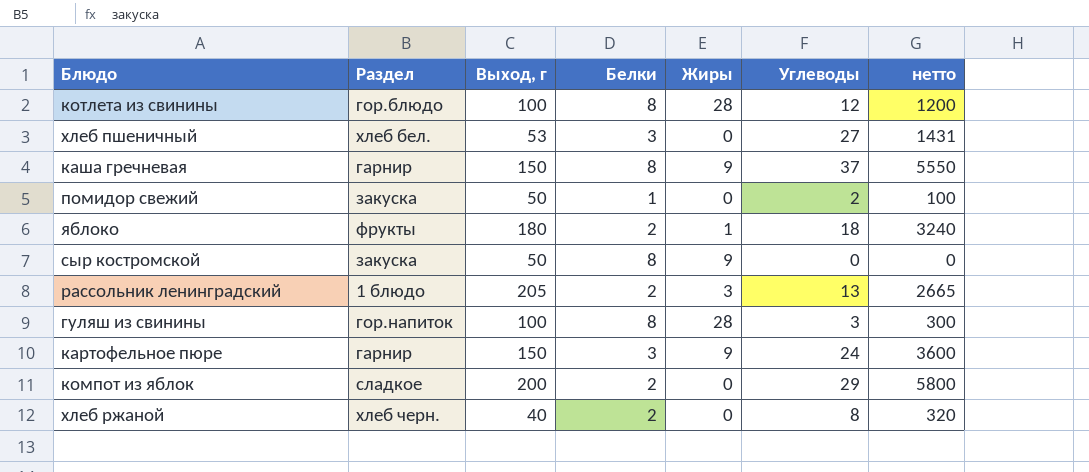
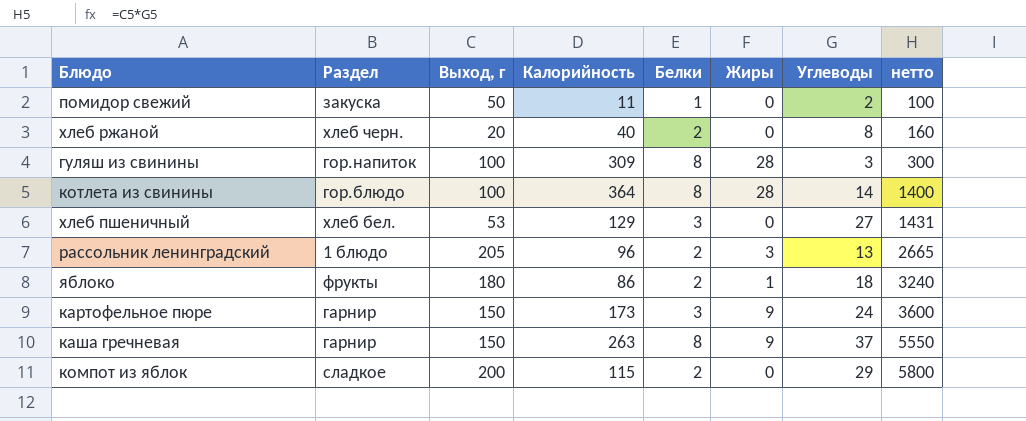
row order: none -> нетто ascending
column Калорийность | position: none -> 4
row сыр костромской: закуска | 50 | 8 | 9 | 0 | 0 -> none
хлеб ржаной | Выход, г: 40 -> 20
хлеб ржаной | нетто: 320 -> 160
котлета из свинины | Углеводы: 12 -> 14
котлета из свинины | нетто: 1200 -> 1400

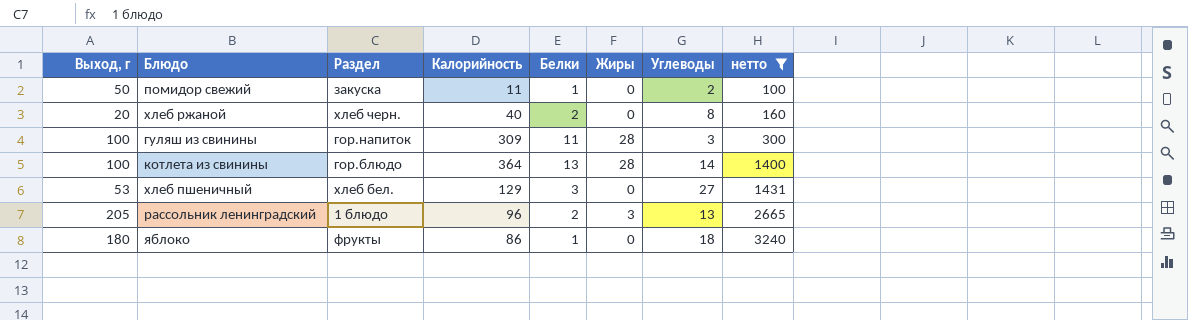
filter: none -> нетто <= 3240
column Выход, г | position: 3 -> 1
гуляш из свинины | Белки: 8 -> 11
котлета из свинины | Белки: 8 -> 13
яблоко | Белки: 2 -> 1
яблоко | Жиры: 1 -> 0

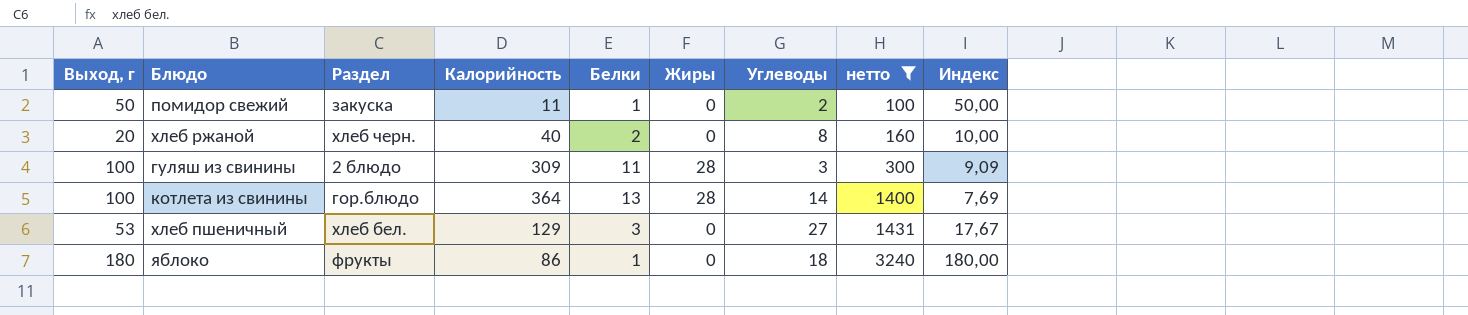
column Индекс | formula: none -> [Выход, г] / [Белки]
row рассольник ленинградский: 205 | 1 блюдо | 96 | 2 | 3 | 13 | 2665 -> none
гуляш из свинины | Раздел: гор.напиток -> 2 блюдо

